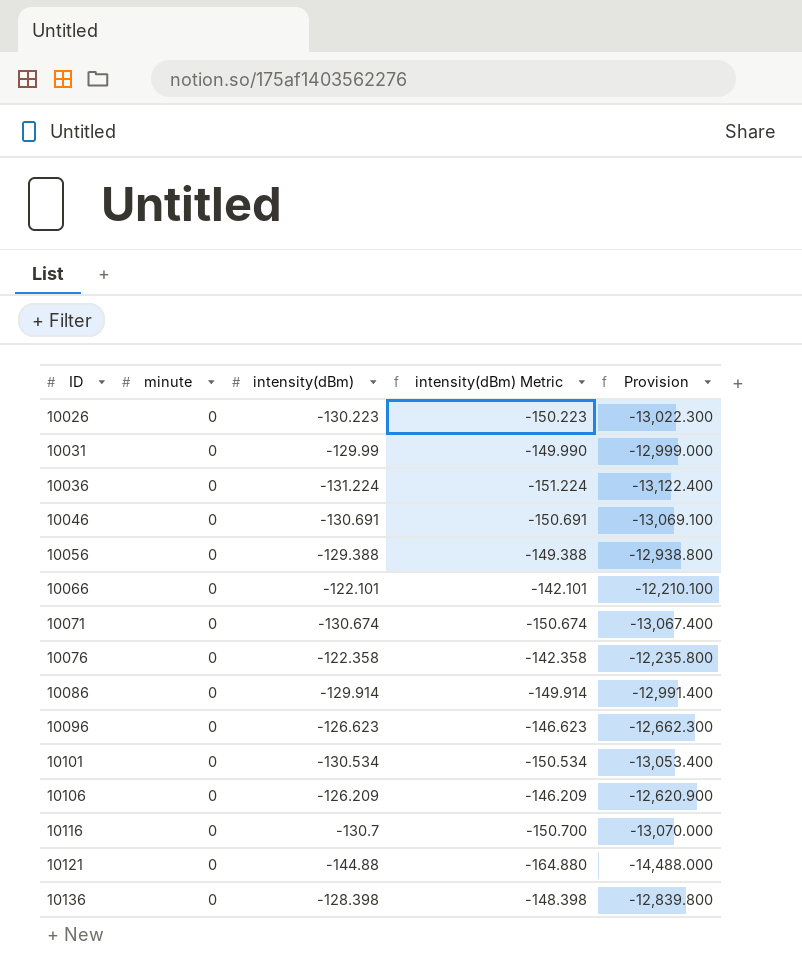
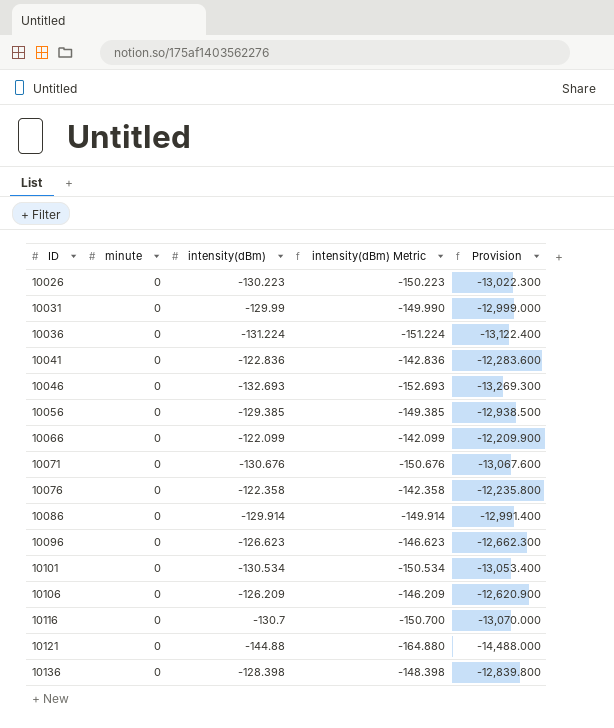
row 10041: none -> 0 | -122.836 | -142.836 | -12,283.600
10046 | intensity(dBm): -130.691 -> -132.693
10046 | intensity(dBm) Metric: -150.691 -> -152.693
10046 | Provision: -13,069.100 -> -13,269.300
10056 | intensity(dBm): -129.388 -> -129.385
10056 | intensity(dBm) Metric: -149.388 -> -149.385
10056 | Provision: -12,938.800 -> -12,938.500
10066 | intensity(dBm): -122.101 -> -122.099
10066 | intensity(dBm) Metric: -142.101 -> -142.099
10066 | Provision: -12,210.100 -> -12,209.900
10071 | intensity(dBm): -130.674 -> -130.676
10071 | intensity(dBm) Metric: -150.674 -> -150.676
10071 | Provision: -13,067.400 -> -13,067.600

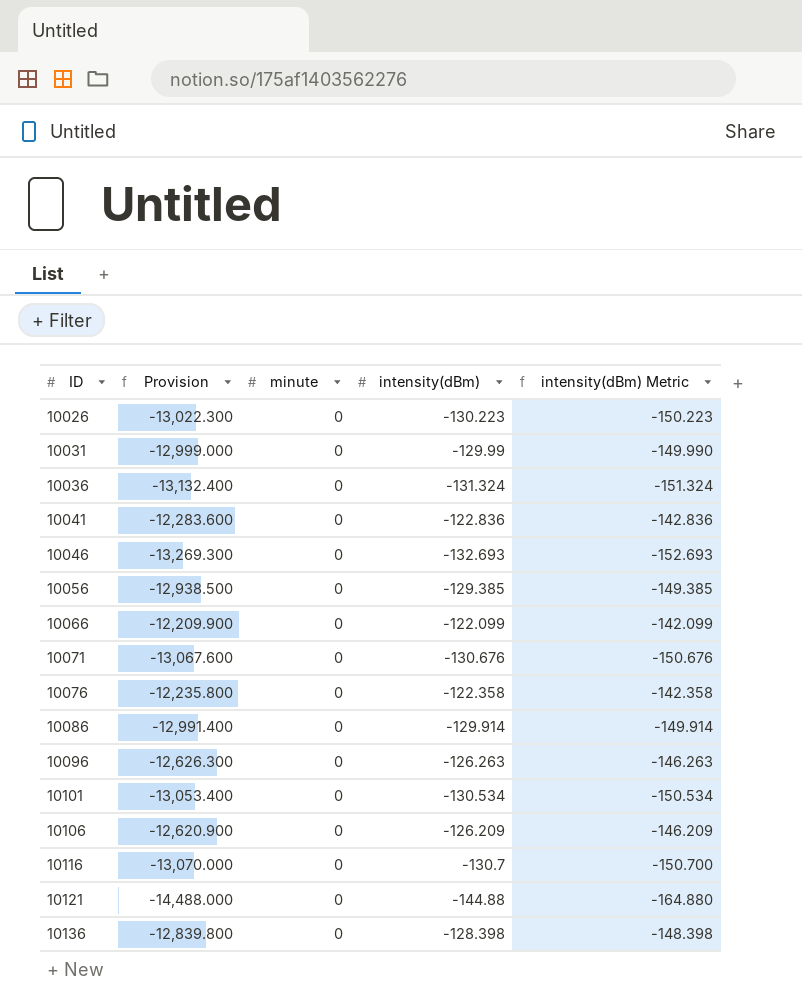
column Provision | position: 5 -> 2
10036 | Provision: -13,122.400 -> -13,132.400
10036 | intensity(dBm): -131.224 -> -131.324
10036 | intensity(dBm) Metric: -151.224 -> -151.324
10096 | Provision: -12,662.300 -> -12,626.300
10096 | intensity(dBm): -126.623 -> -126.263
10096 | intensity(dBm) Metric: -146.623 -> -146.263

